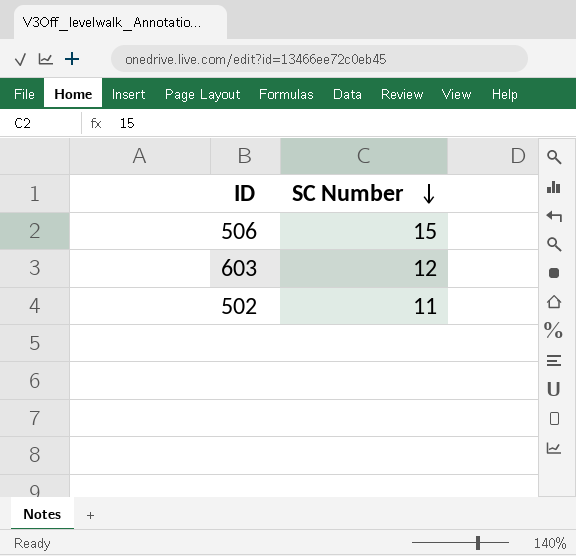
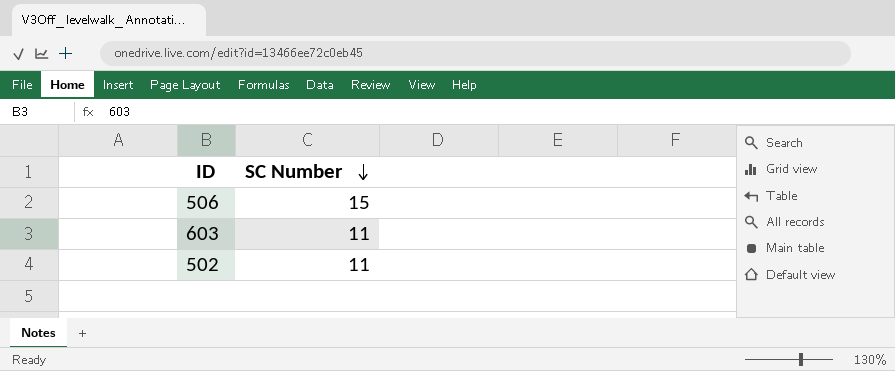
603 | SC Number: 12 -> 11

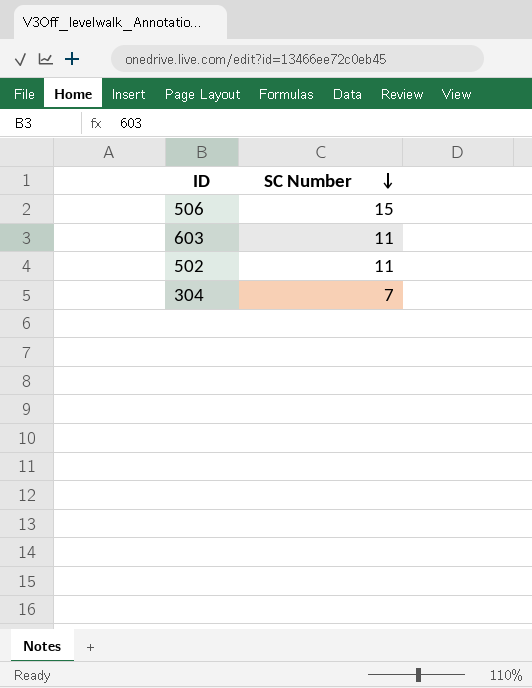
row 304: none -> 7

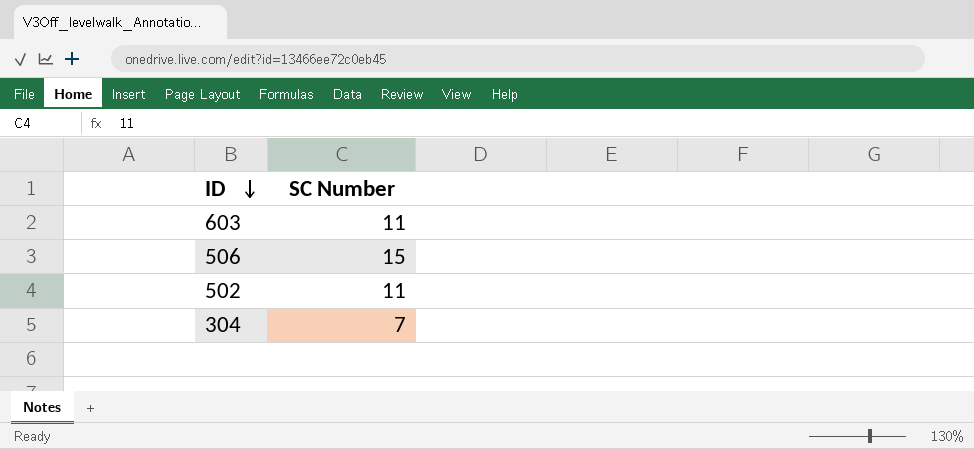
row order: SC Number descending -> ID descending

